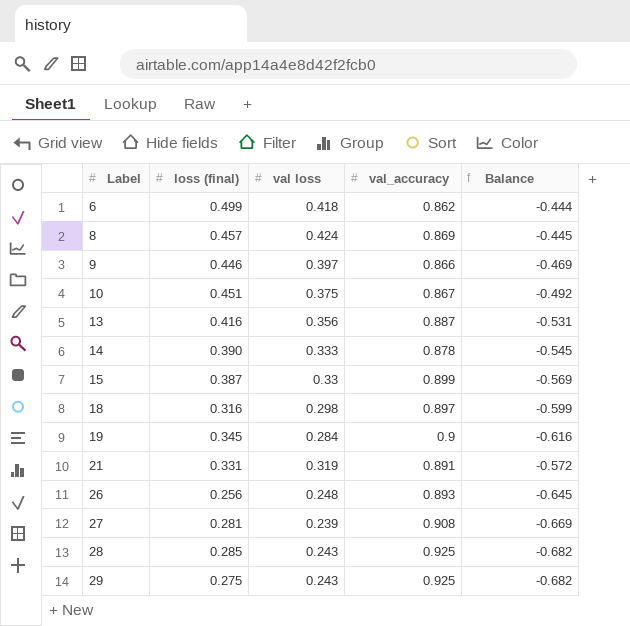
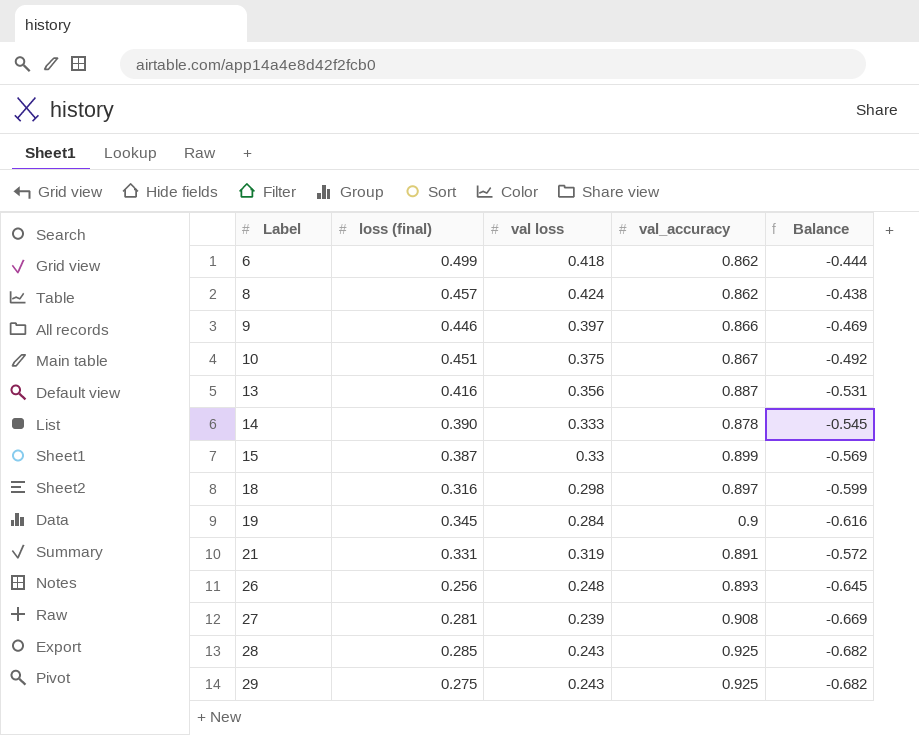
8 | val_accuracy: 0.869 -> 0.862
8 | Balance: -0.445 -> -0.438

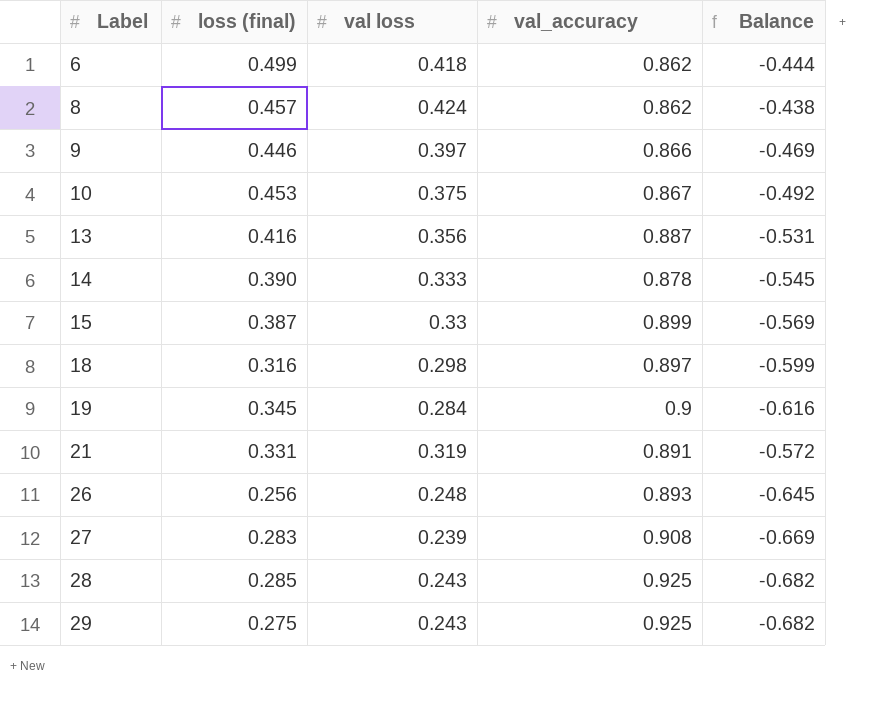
10 | loss (final): 0.451 -> 0.453
27 | loss (final): 0.281 -> 0.283

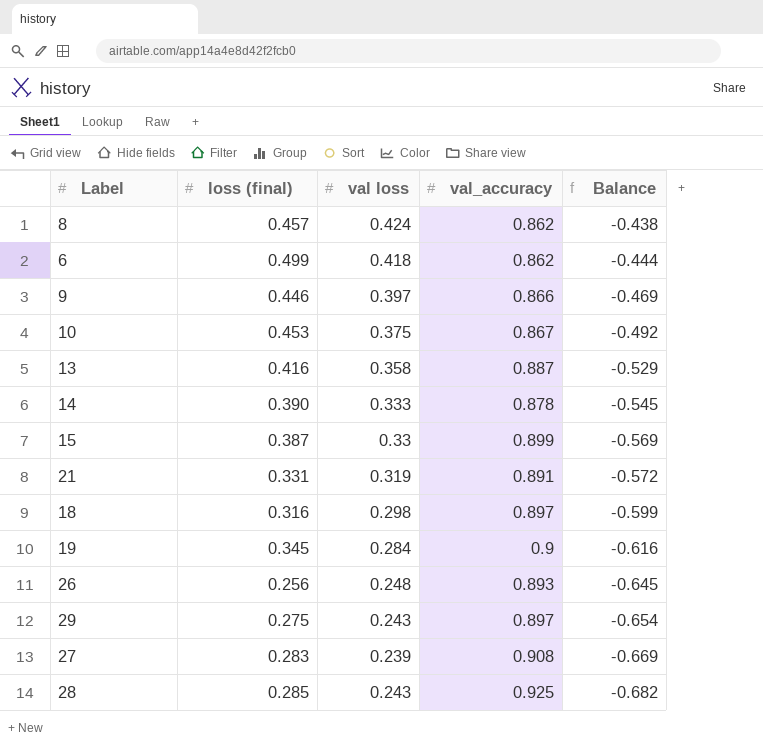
row order: Label ascending -> Balance descending
13 | val loss: 0.356 -> 0.358
13 | Balance: -0.531 -> -0.529
29 | val_accuracy: 0.925 -> 0.897
29 | Balance: -0.682 -> -0.654

